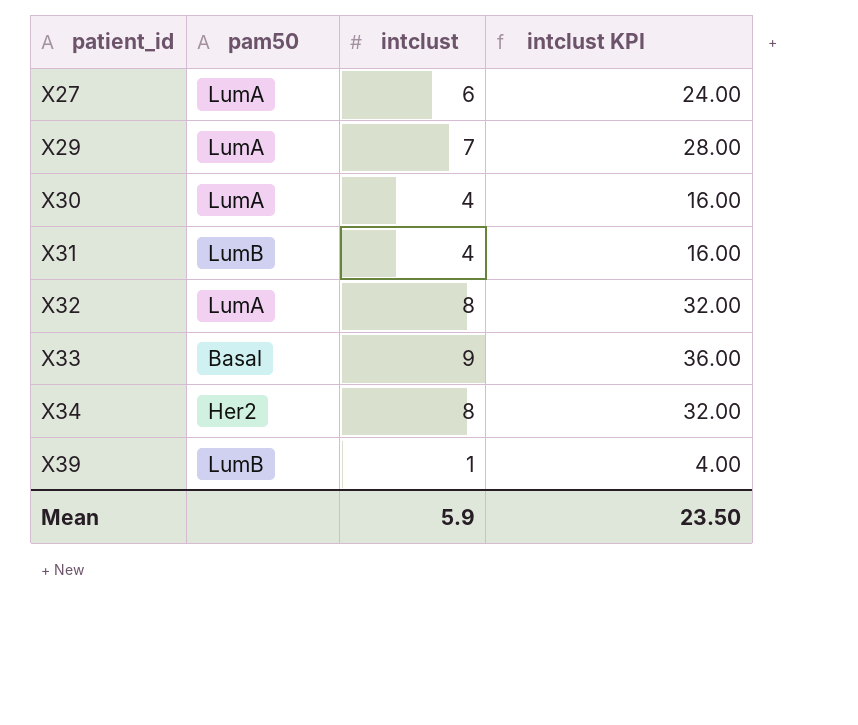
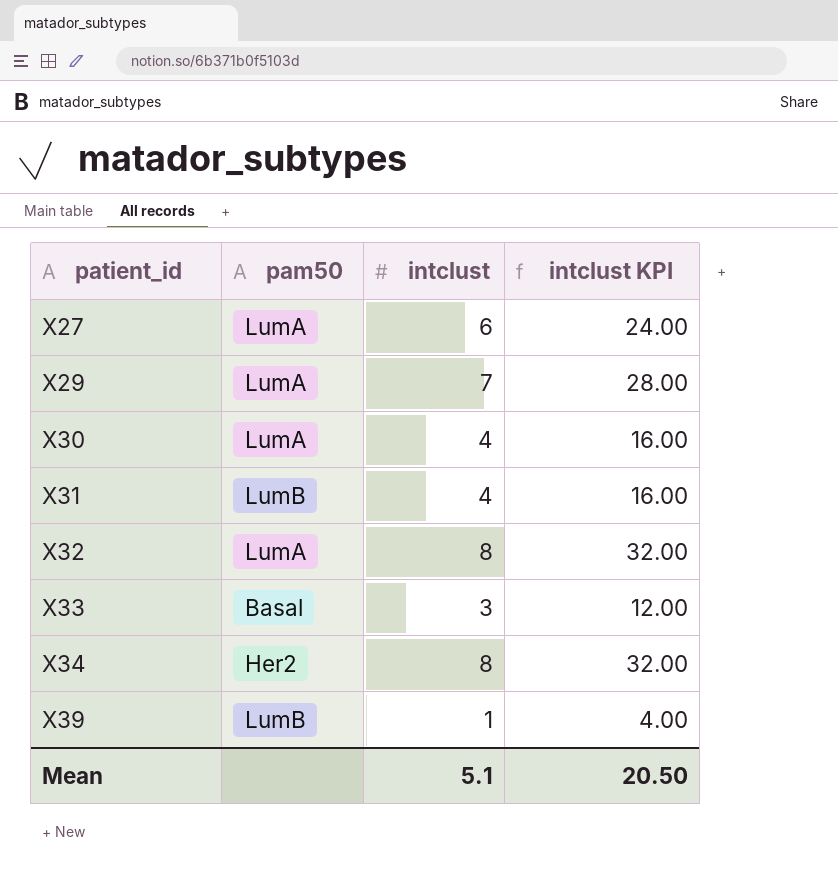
X33 | intclust: 9 -> 3
X33 | intclust KPI: 36.00 -> 12.00
Mean | intclust: 5.9 -> 5.1
Mean | intclust KPI: 23.50 -> 20.50

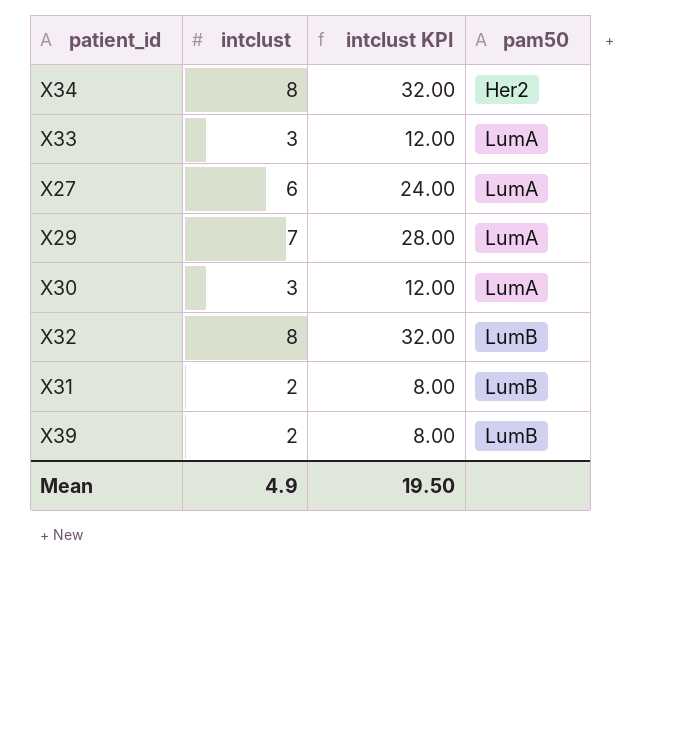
row order: patient_id ascending -> pam50 ascending
column pam50 | position: 2 -> 4
X33 | pam50: Basal -> LumA
X30 | intclust: 4 -> 3
X30 | intclust KPI: 16.00 -> 12.00
X32 | pam50: LumA -> LumB
X31 | intclust: 4 -> 2
X31 | intclust KPI: 16.00 -> 8.00
X39 | intclust: 1 -> 2
X39 | intclust KPI: 4.00 -> 8.00
Mean | intclust: 5.1 -> 4.9
Mean | intclust KPI: 20.50 -> 19.50

